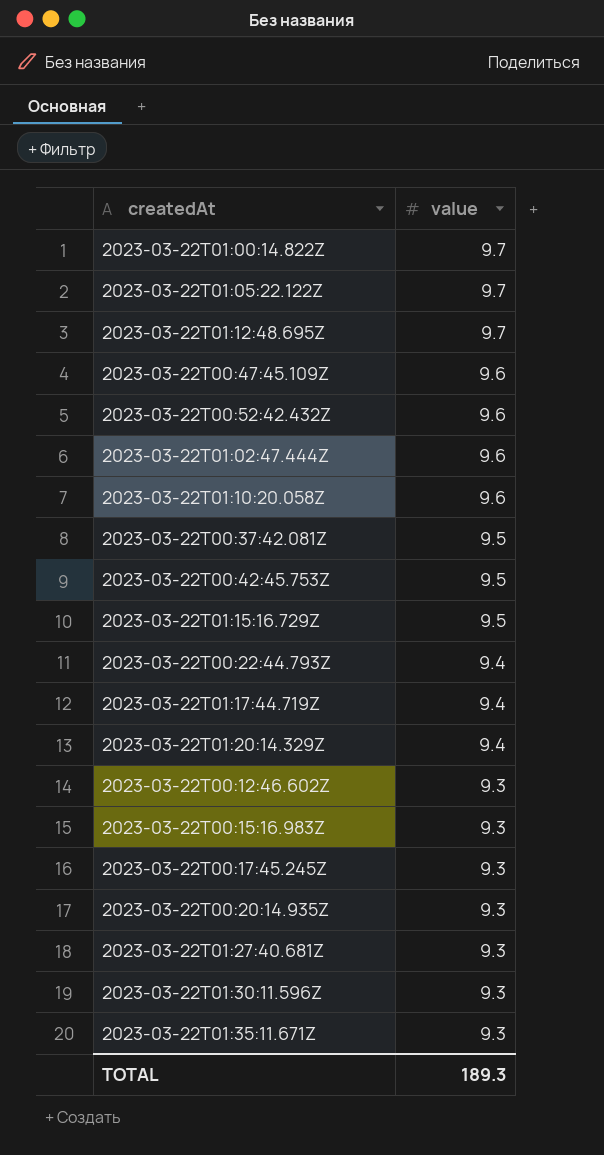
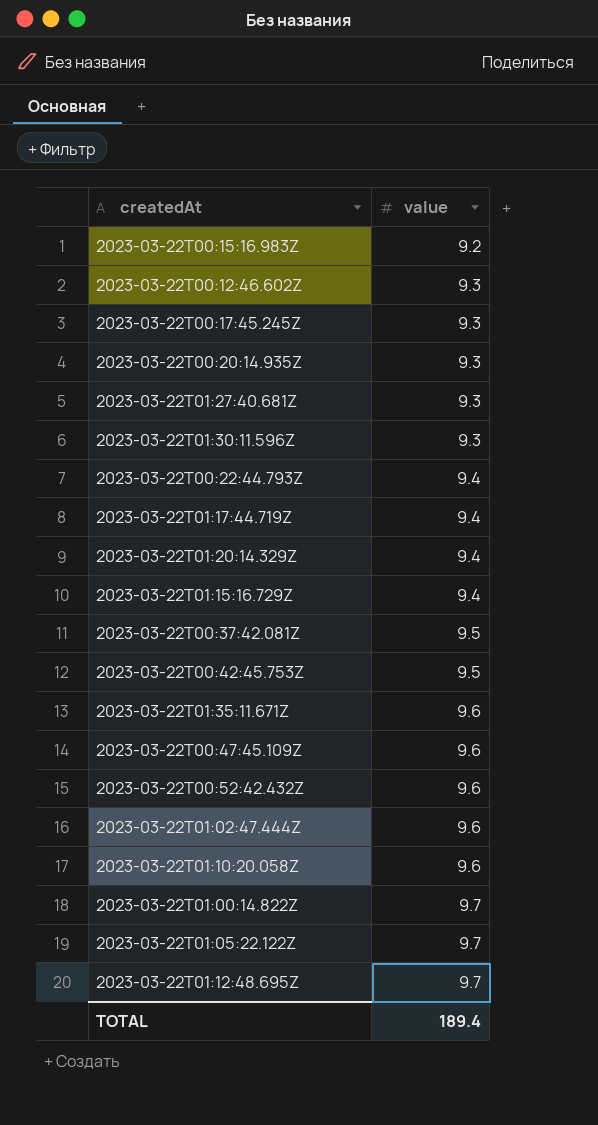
row order: value descending -> value ascending
2023-03-22T00:15:16.983Z | value: 9.3 -> 9.2
2023-03-22T01:15:16.729Z | value: 9.5 -> 9.4
2023-03-22T01:35:11.671Z | value: 9.3 -> 9.6
TOTAL | value: 189.3 -> 189.4

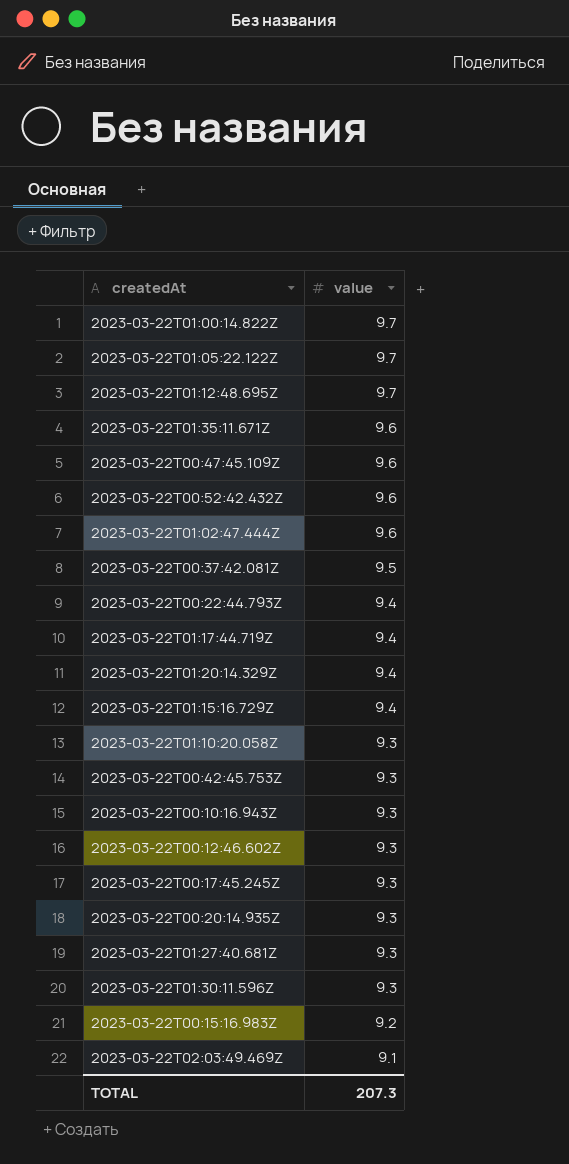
row order: value ascending -> value descending
2023-03-22T01:10:20.058Z | value: 9.6 -> 9.3
2023-03-22T00:42:45.753Z | value: 9.5 -> 9.3
row 2023-03-22T00:10:16.943Z: none -> 9.3
row 2023-03-22T02:03:49.469Z: none -> 9.1
TOTAL | value: 189.4 -> 207.3

